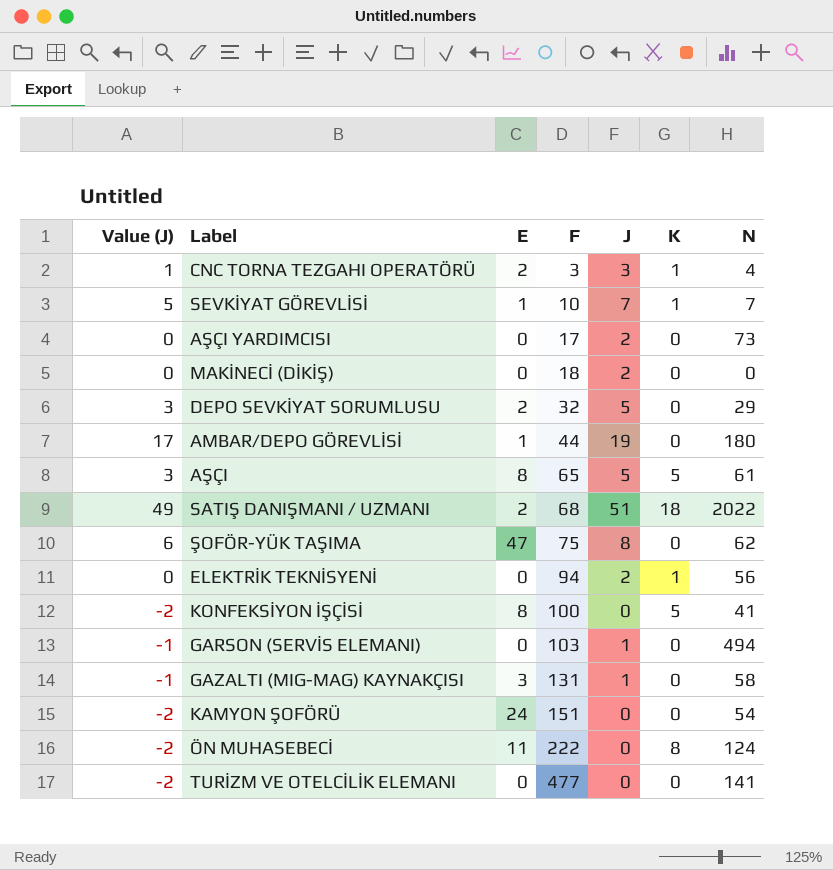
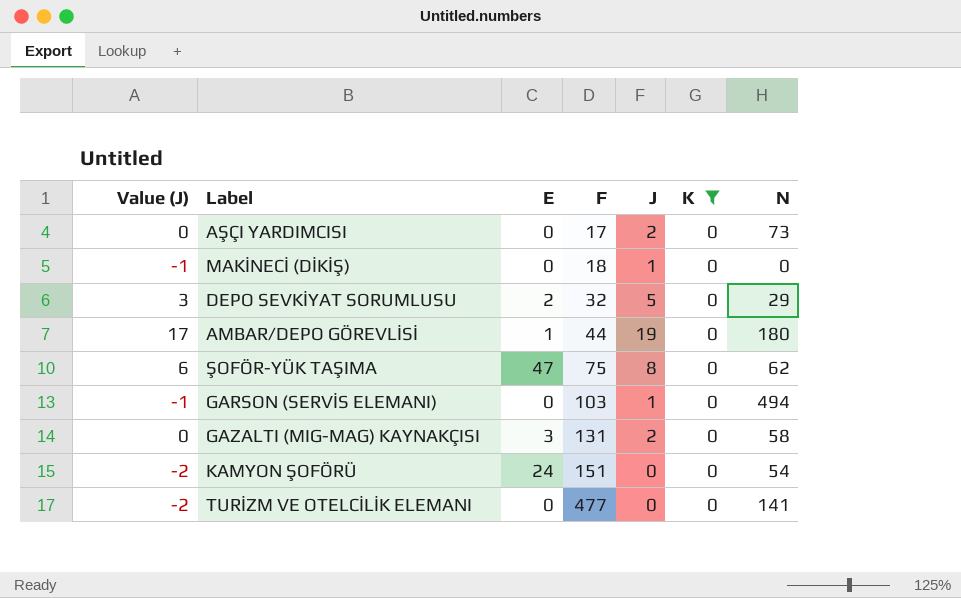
filter: none -> K = 0
MAKİNECİ (DİKİŞ) | Value (J): 0 -> -1
MAKİNECİ (DİKİŞ) | J: 2 -> 1
GAZALTI (MIG-MAG) KAYNAKÇISI | Value (J): -1 -> 0
GAZALTI (MIG-MAG) KAYNAKÇISI | J: 1 -> 2

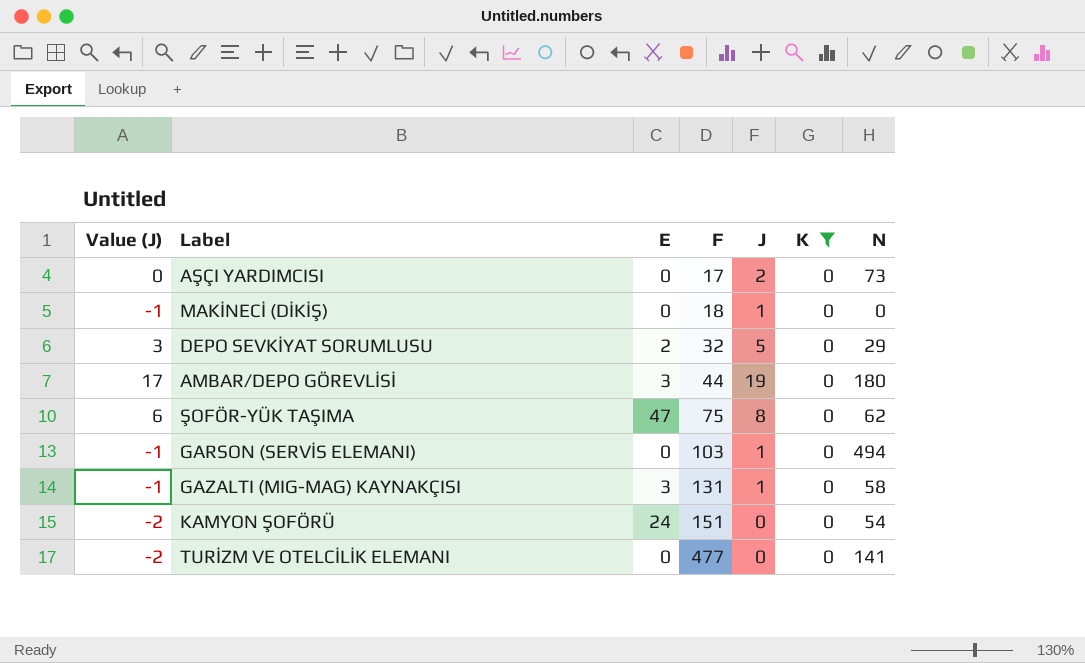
AMBAR/DEPO GÖREVLİSİ | E: 1 -> 3
GAZALTI (MIG-MAG) KAYNAKÇISI | Value (J): 0 -> -1
GAZALTI (MIG-MAG) KAYNAKÇISI | J: 2 -> 1

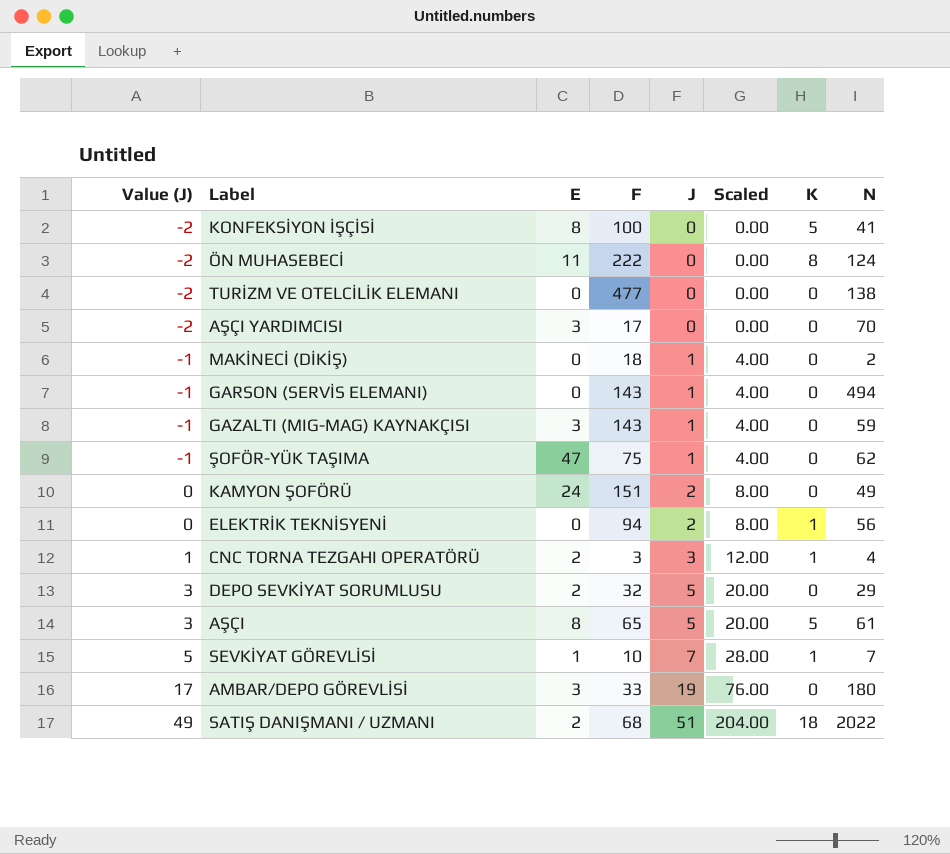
filter: K = 0 -> none
row order: F ascending -> Value (J) ascending
column Scaled | formula: none -> [J] * 4
TURİZM VE OTELCİLİK ELEMANI | N: 141 -> 138
AŞÇI YARDIMCISI | Value (J): 0 -> -2
AŞÇI YARDIMCISI | E: 0 -> 3
AŞÇI YARDIMCISI | J: 2 -> 0
AŞÇI YARDIMCISI | N: 73 -> 70
MAKİNECİ (DİKİŞ) | N: 0 -> 2
GARSON (SERVİS ELEMANI) | F: 103 -> 143
GAZALTI (MIG-MAG) KAYNAKÇISI | F: 131 -> 143
GAZALTI (MIG-MAG) KAYNAKÇISI | N: 58 -> 59
ŞOFÖR-YÜK TAŞIMA | Value (J): 6 -> -1
ŞOFÖR-YÜK TAŞIMA | J: 8 -> 1
KAMYON ŞOFÖRÜ | Value (J): -2 -> 0
KAMYON ŞOFÖRÜ | J: 0 -> 2
KAMYON ŞOFÖRÜ | N: 54 -> 49
AMBAR/DEPO GÖREVLİSİ | F: 44 -> 33

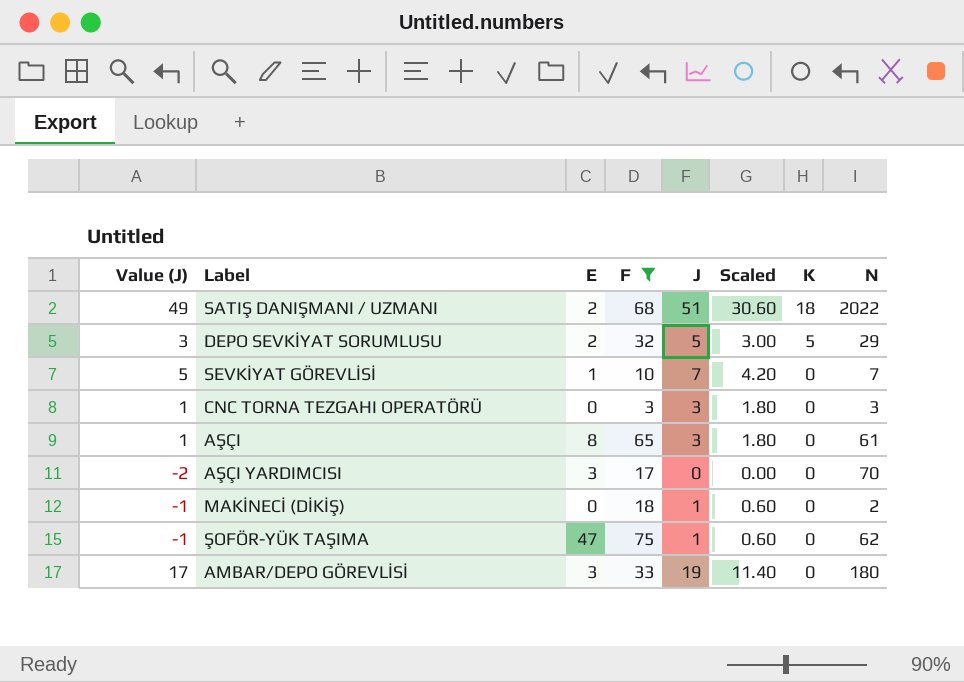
filter: none -> F <= 75
row order: Value (J) ascending -> K descending
column Scaled | formula: [J] * 4 -> [J] * 0.6
DEPO SEVKİYAT SORUMLUSU | K: 0 -> 5
SEVKİYAT GÖREVLİSİ | K: 1 -> 0
CNC TORNA TEZGAHI OPERATÖRÜ | E: 2 -> 0
CNC TORNA TEZGAHI OPERATÖRÜ | K: 1 -> 0
CNC TORNA TEZGAHI OPERATÖRÜ | N: 4 -> 3
AŞÇI | Value (J): 3 -> 1
AŞÇI | J: 5 -> 3
AŞÇI | K: 5 -> 0

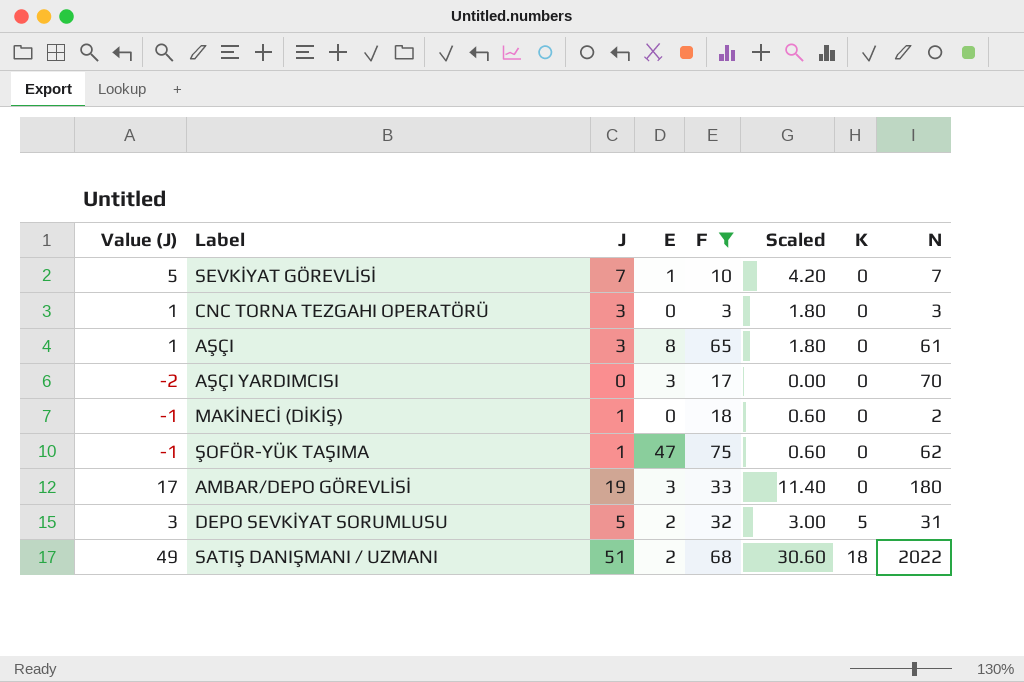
row order: K descending -> K ascending
column J | position: 5 -> 3
DEPO SEVKİYAT SORUMLUSU | N: 29 -> 31

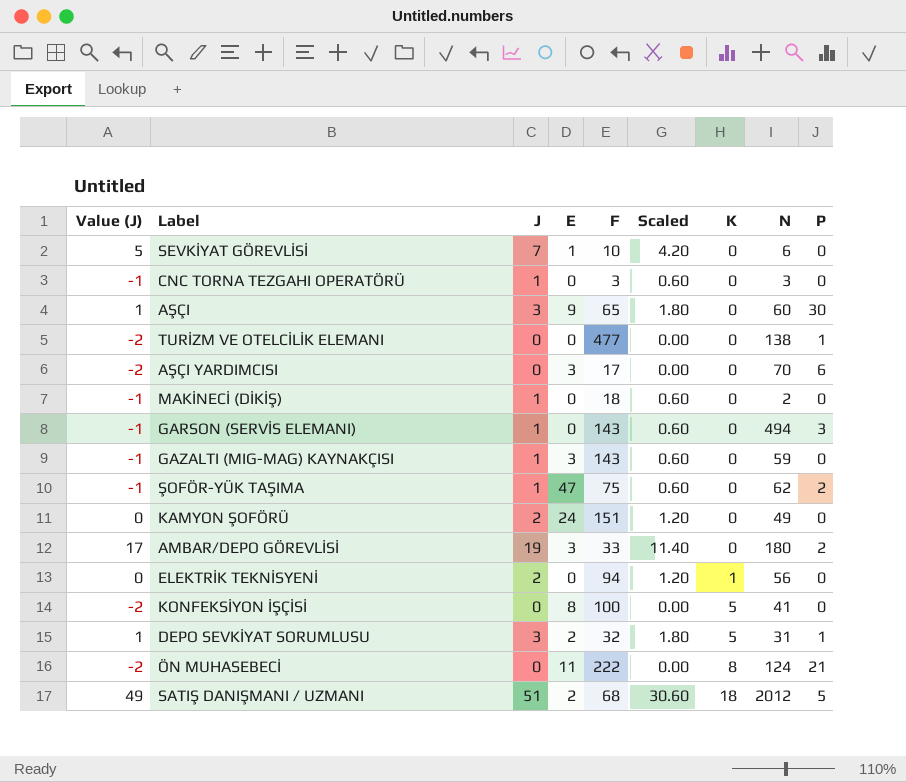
filter: F <= 75 -> none
column P | position: none -> 9
SEVKİYAT GÖREVLİSİ | N: 7 -> 6
CNC TORNA TEZGAHI OPERATÖRÜ | Value (J): 1 -> -1
CNC TORNA TEZGAHI OPERATÖRÜ | J: 3 -> 1
CNC TORNA TEZGAHI OPERATÖRÜ | Scaled: 1.80 -> 0.60
AŞÇI | E: 8 -> 9
AŞÇI | N: 61 -> 60
DEPO SEVKİYAT SORUMLUSU | Value (J): 3 -> 1
DEPO SEVKİYAT SORUMLUSU | J: 5 -> 3
DEPO SEVKİYAT SORUMLUSU | Scaled: 3.00 -> 1.80
SATIŞ DANIŞMANI / UZMANI | N: 2022 -> 2012

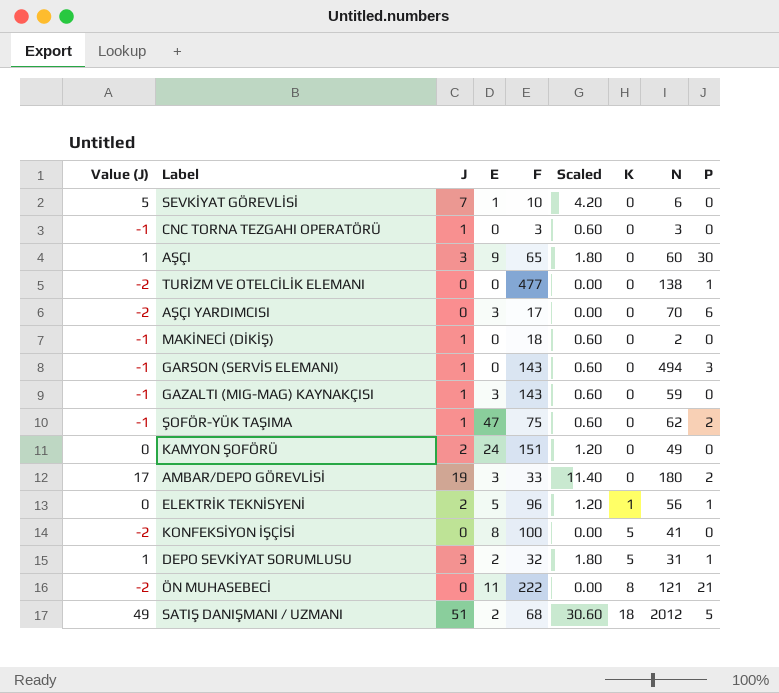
ELEKTRİK TEKNİSYENİ | E: 0 -> 5
ELEKTRİK TEKNİSYENİ | F: 94 -> 96
ELEKTRİK TEKNİSYENİ | P: 0 -> 1
ÖN MUHASEBECİ | N: 124 -> 121

